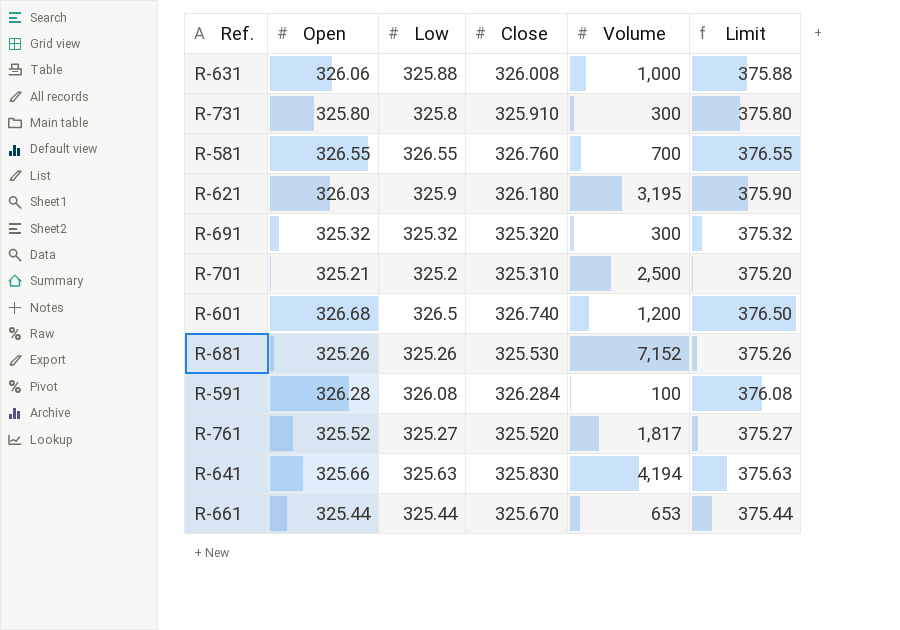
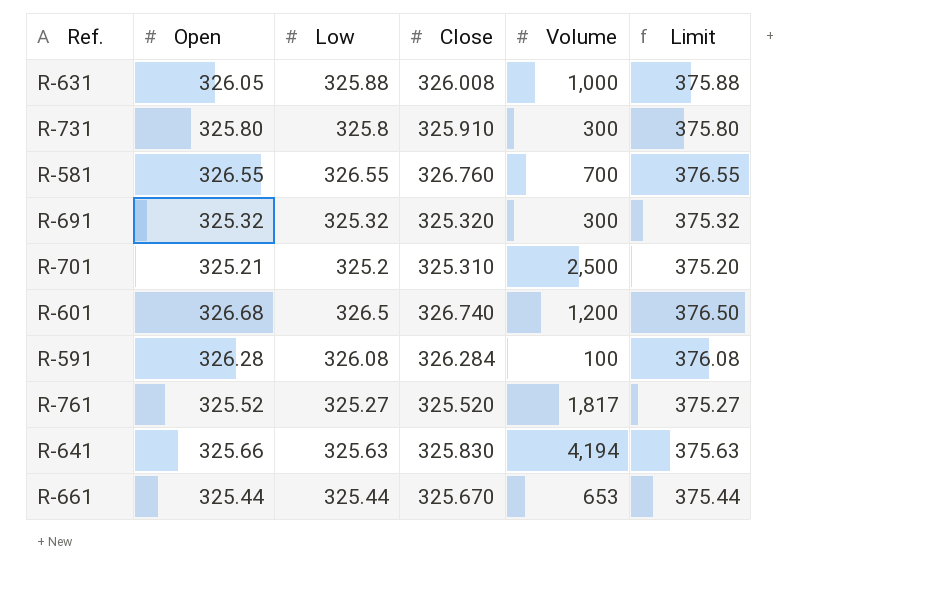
row R-621: 326.03 | 325.9 | 326.180 | 3,195 | 375.90 -> none
row R-681: 325.26 | 325.26 | 325.530 | 7,152 | 375.26 -> none
R-631 | Open: 326.06 -> 326.05

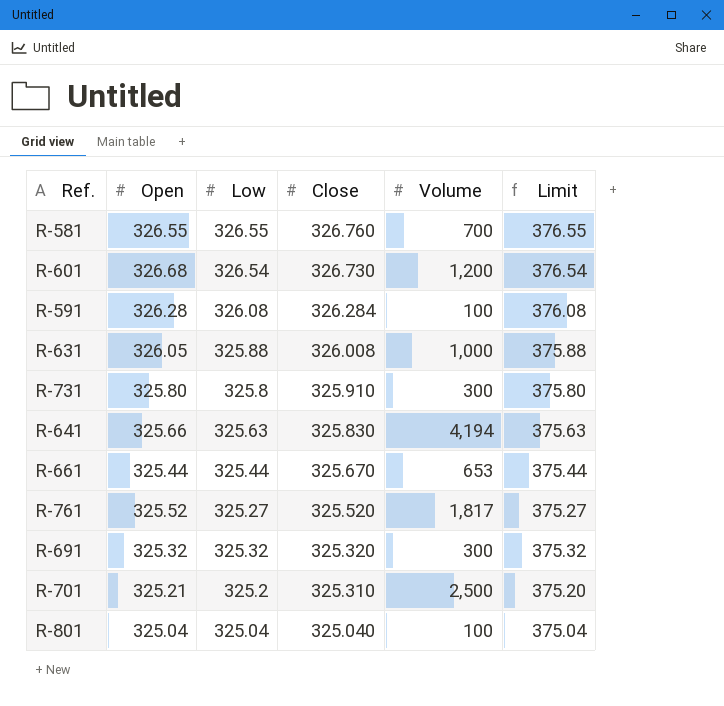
row order: none -> Close descending
R-601 | Low: 326.5 -> 326.54
R-601 | Close: 326.740 -> 326.730
R-601 | Limit: 376.50 -> 376.54
row R-801: none -> 325.04 | 325.04 | 325.040 | 100 | 375.04

